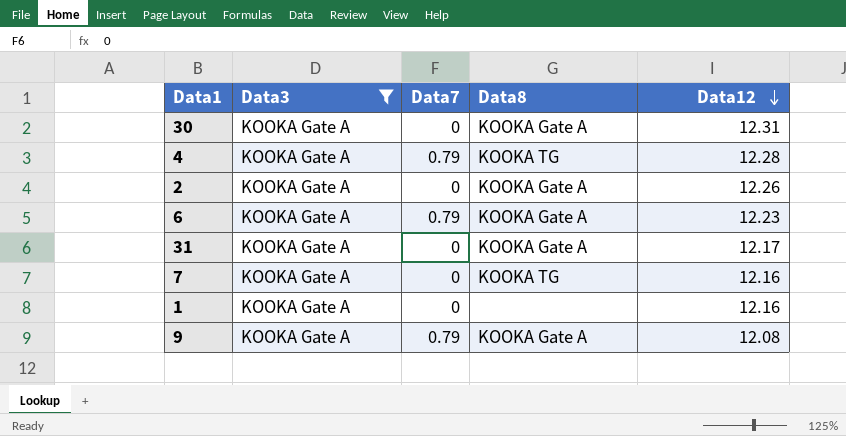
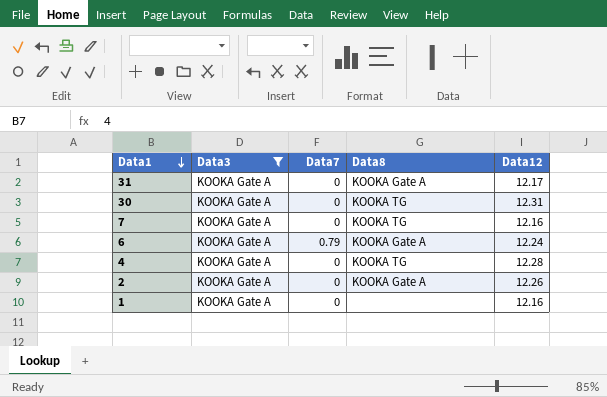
row order: Data12 descending -> Data1 descending
row 9: KOOKA Gate A | 0.79 | KOOKA Gate A | 12.08 -> none
30 | Data8: KOOKA Gate A -> KOOKA TG
6 | Data12: 12.23 -> 12.24
4 | Data7: 0.79 -> 0

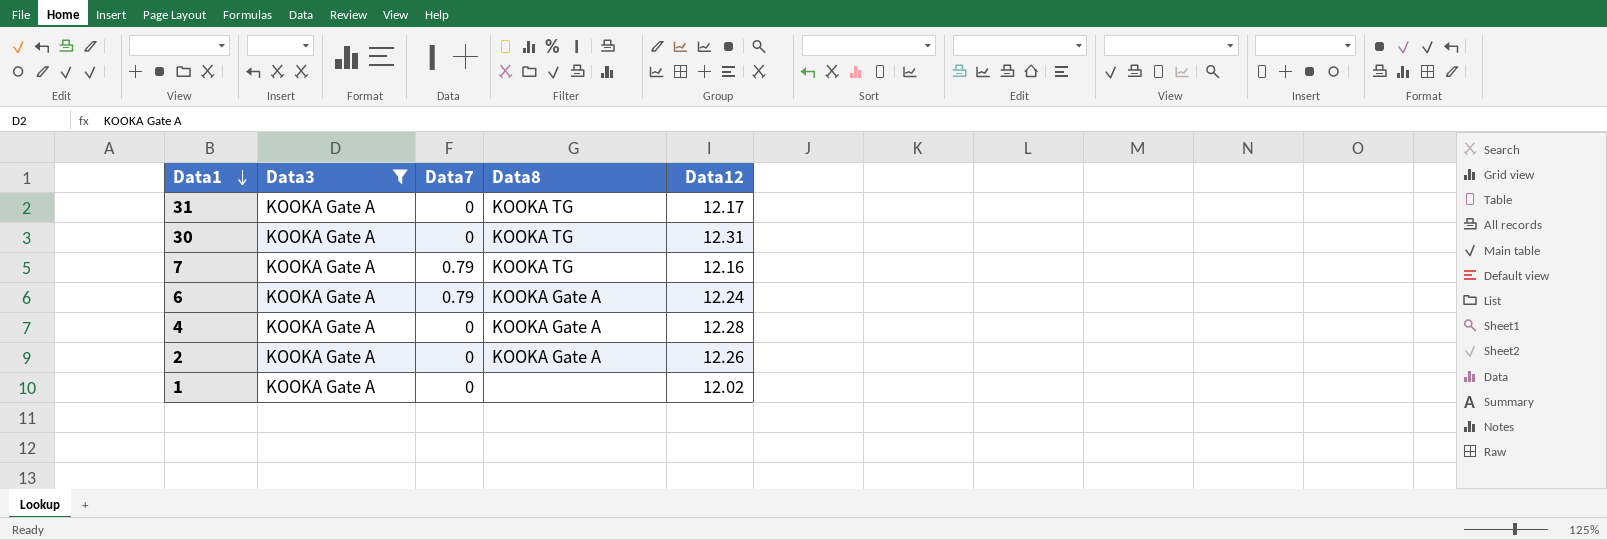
31 | Data8: KOOKA Gate A -> KOOKA TG
7 | Data7: 0 -> 0.79
4 | Data8: KOOKA TG -> KOOKA Gate A
1 | Data12: 12.16 -> 12.02

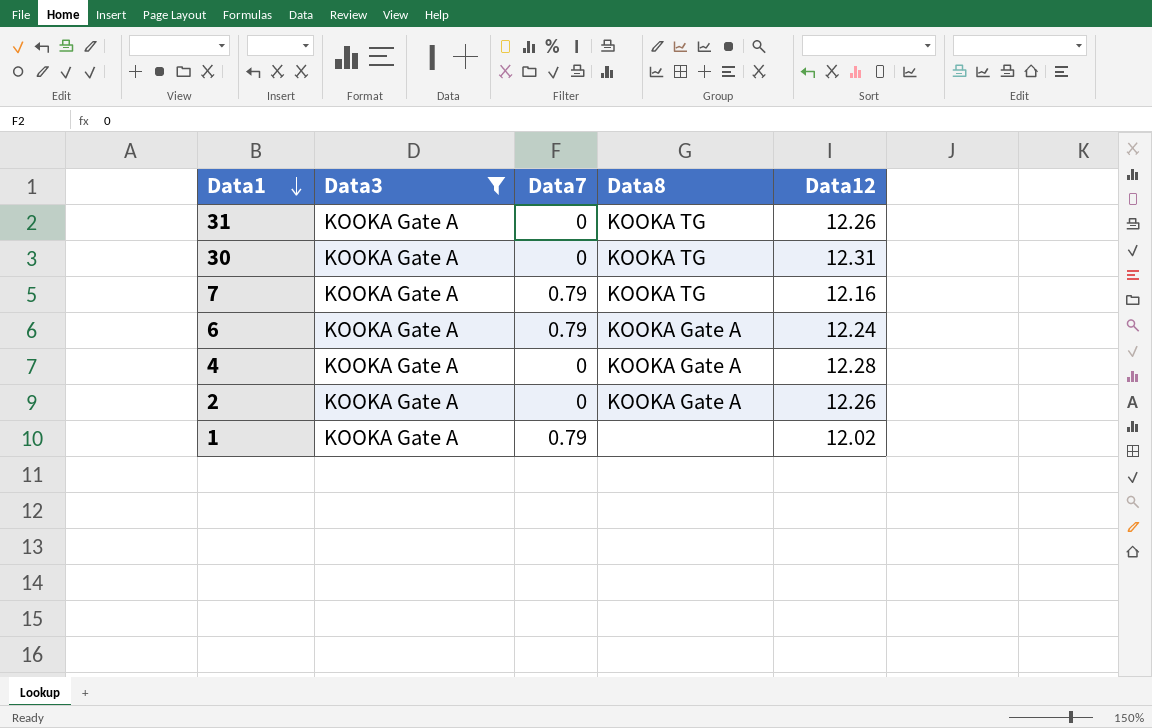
31 | Data12: 12.17 -> 12.26
1 | Data7: 0 -> 0.79

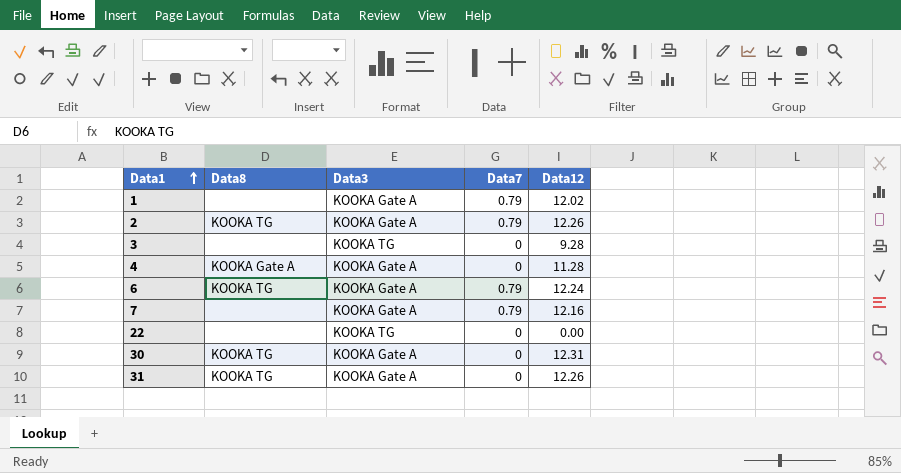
filter: Data3 = KOOKA Gate A -> none
row order: Data1 descending -> Data1 ascending
column Data8 | position: 4 -> 2
2 | Data8: KOOKA Gate A -> KOOKA TG
2 | Data7: 0 -> 0.79
4 | Data12: 12.28 -> 11.28
6 | Data8: KOOKA Gate A -> KOOKA TG
7 | Data8: KOOKA TG -> none

